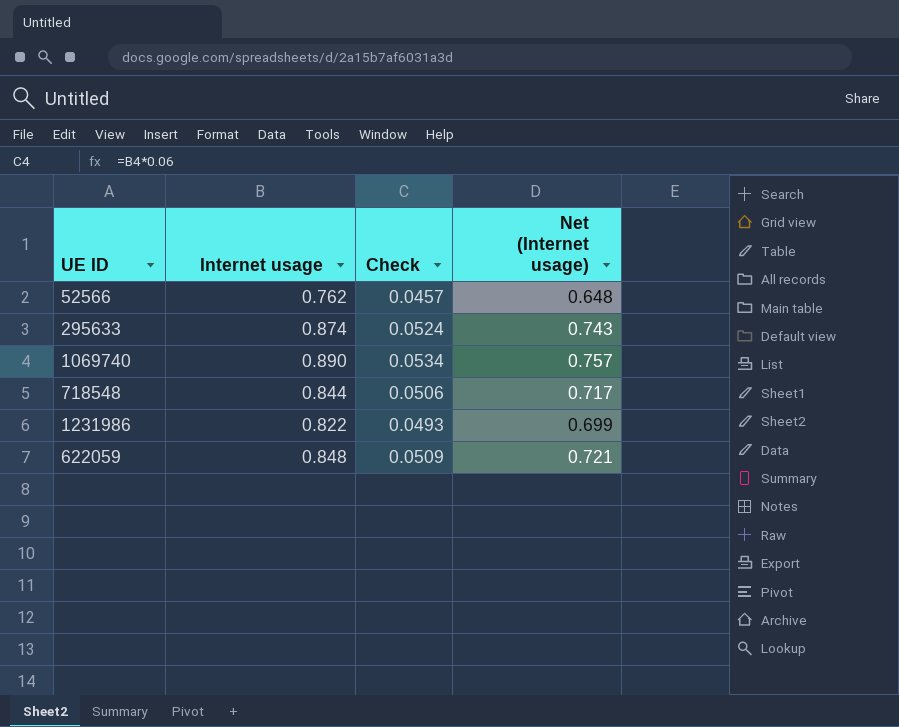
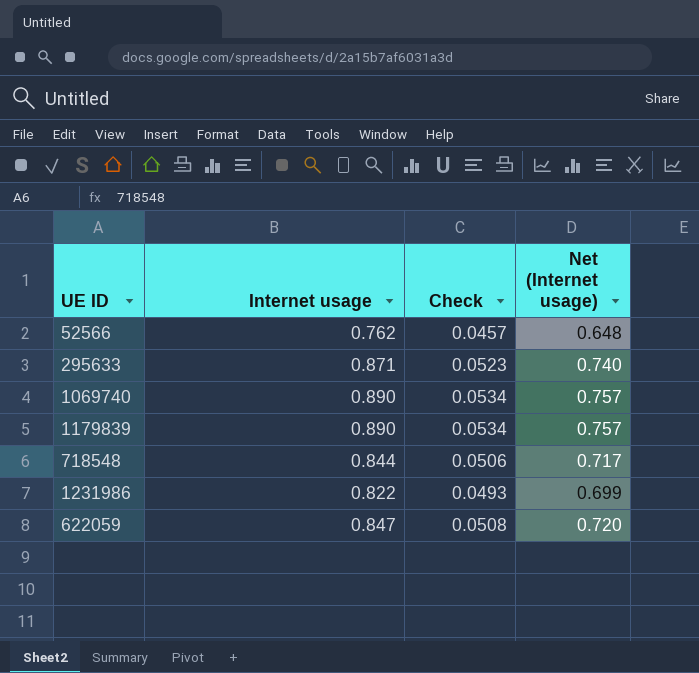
295633 | Internet usage: 0.874 -> 0.871
295633 | Check: 0.0524 -> 0.0523
295633 | Net (Internet usage): 0.743 -> 0.740
row 1179839: none -> 0.890 | 0.0534 | 0.757
622059 | Internet usage: 0.848 -> 0.847
622059 | Check: 0.0509 -> 0.0508
622059 | Net (Internet usage): 0.721 -> 0.720

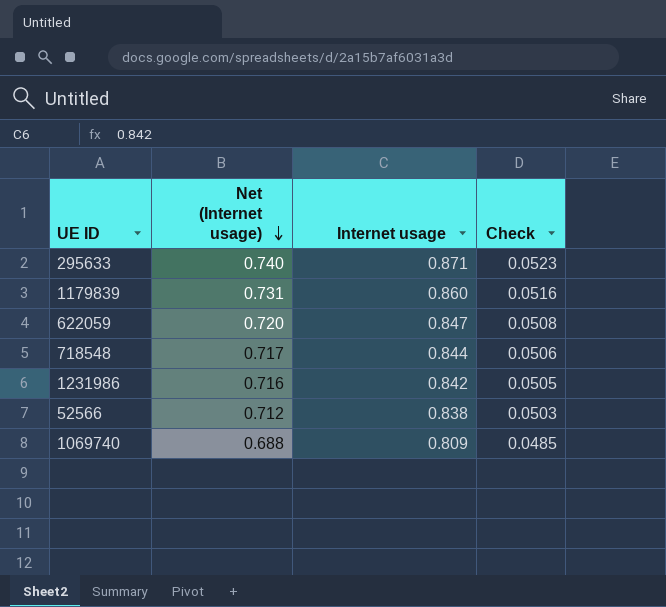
row order: none -> Net (Internet usage) descending
column Net (Internet usage) | position: 4 -> 2
1179839 | Net (Internet usage): 0.757 -> 0.731
1179839 | Internet usage: 0.890 -> 0.860
1179839 | Check: 0.0534 -> 0.0516
1231986 | Net (Internet usage): 0.699 -> 0.716
1231986 | Internet usage: 0.822 -> 0.842
1231986 | Check: 0.0493 -> 0.0505
52566 | Net (Internet usage): 0.648 -> 0.712
52566 | Internet usage: 0.762 -> 0.838
52566 | Check: 0.0457 -> 0.0503
1069740 | Net (Internet usage): 0.757 -> 0.688
1069740 | Internet usage: 0.890 -> 0.809
1069740 | Check: 0.0534 -> 0.0485

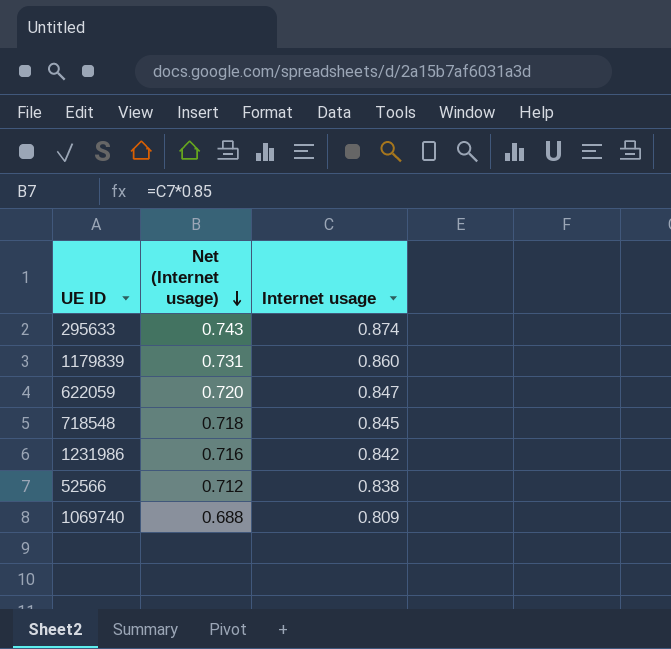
column Check | formula: [Internet usage] * 0.06 -> none
295633 | Net (Internet usage): 0.740 -> 0.743
295633 | Internet usage: 0.871 -> 0.874
718548 | Net (Internet usage): 0.717 -> 0.718
718548 | Internet usage: 0.844 -> 0.845

